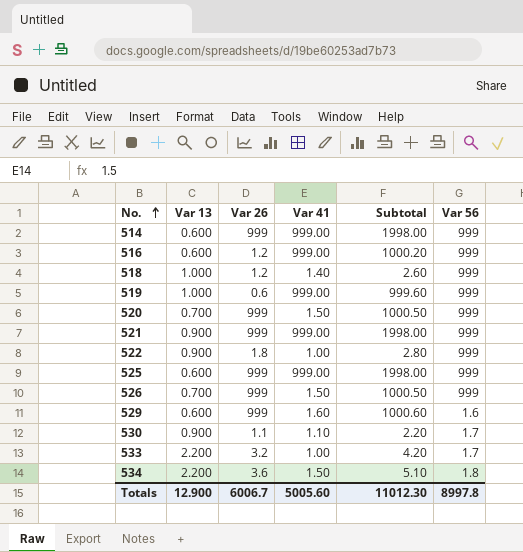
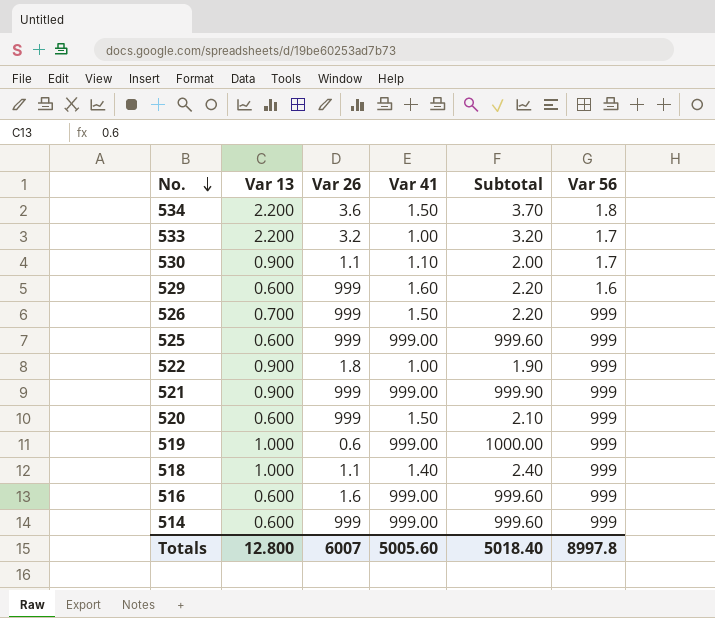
row order: No. ascending -> No. descending
column Subtotal | formula: [Var 26] + [Var 41] -> [Var 13] + [Var 41]
520 | Var 13: 0.700 -> 0.600
518 | Var 26: 1.2 -> 1.1
516 | Var 26: 1.2 -> 1.6
Totals | Var 13: 12.900 -> 12.800
Totals | Var 26: 6006.7 -> 6007
Totals | Subtotal: 11012.30 -> 5018.40

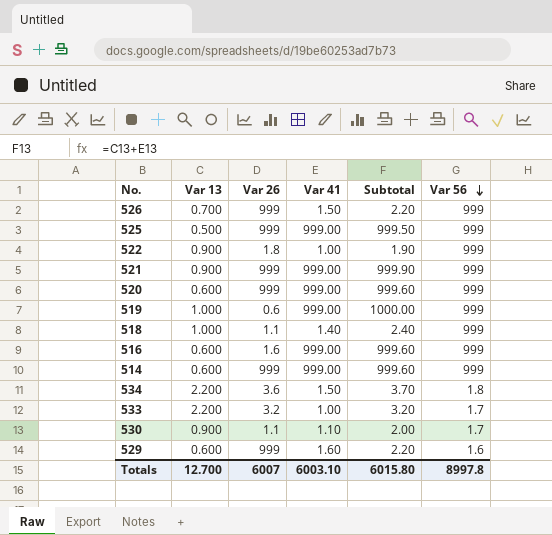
row order: No. descending -> Var 56 descending
525 | Var 13: 0.600 -> 0.500
525 | Subtotal: 999.60 -> 999.50
520 | Var 41: 1.50 -> 999.00
520 | Subtotal: 2.10 -> 999.60
Totals | Var 13: 12.800 -> 12.700
Totals | Var 41: 5005.60 -> 6003.10
Totals | Subtotal: 5018.40 -> 6015.80

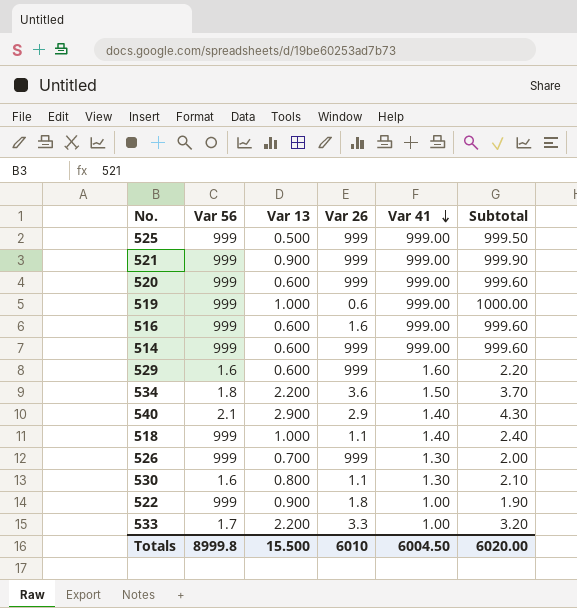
row order: Var 56 descending -> Var 41 descending
column Var 56 | position: 6 -> 2
row 540: none -> 2.1 | 2.900 | 2.9 | 1.40 | 4.30
526 | Var 41: 1.50 -> 1.30
526 | Subtotal: 2.20 -> 2.00
530 | Var 56: 1.7 -> 1.6
530 | Var 13: 0.900 -> 0.800
530 | Var 41: 1.10 -> 1.30
530 | Subtotal: 2.00 -> 2.10
533 | Var 26: 3.2 -> 3.3
Totals | Var 56: 8997.8 -> 8999.8
Totals | Var 13: 12.700 -> 15.500
Totals | Var 26: 6007 -> 6010
Totals | Var 41: 6003.10 -> 6004.50
Totals | Subtotal: 6015.80 -> 6020.00

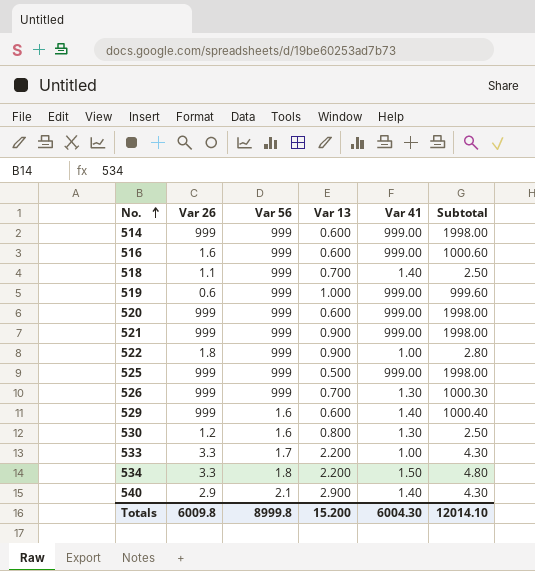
row order: Var 41 descending -> No. ascending
column Var 26 | position: 4 -> 2
column Subtotal | formula: [Var 13] + [Var 41] -> [Var 26] + [Var 41]
518 | Var 13: 1.000 -> 0.700
529 | Var 41: 1.60 -> 1.40
530 | Var 26: 1.1 -> 1.2
534 | Var 26: 3.6 -> 3.3
Totals | Var 26: 6010 -> 6009.8
Totals | Var 13: 15.500 -> 15.200
Totals | Var 41: 6004.50 -> 6004.30
Totals | Subtotal: 6020.00 -> 12014.10

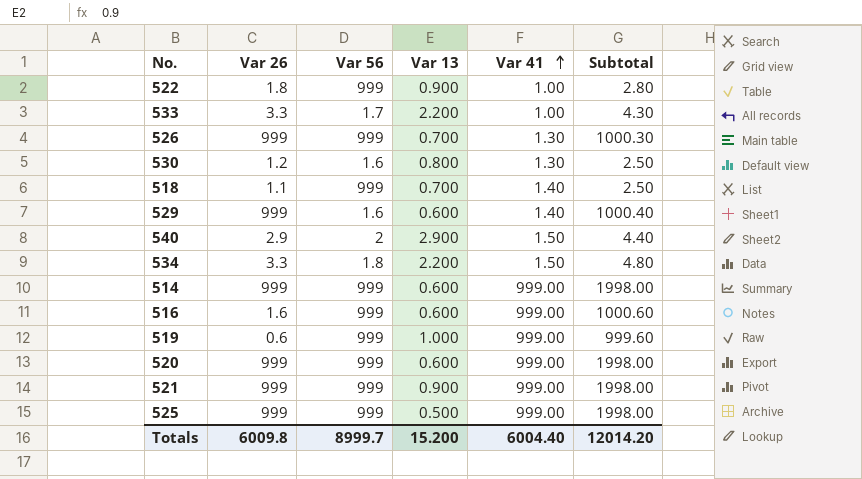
row order: No. ascending -> Var 41 ascending
540 | Var 56: 2.1 -> 2
540 | Var 41: 1.40 -> 1.50
540 | Subtotal: 4.30 -> 4.40
Totals | Var 56: 8999.8 -> 8999.7
Totals | Var 41: 6004.30 -> 6004.40
Totals | Subtotal: 12014.10 -> 12014.20

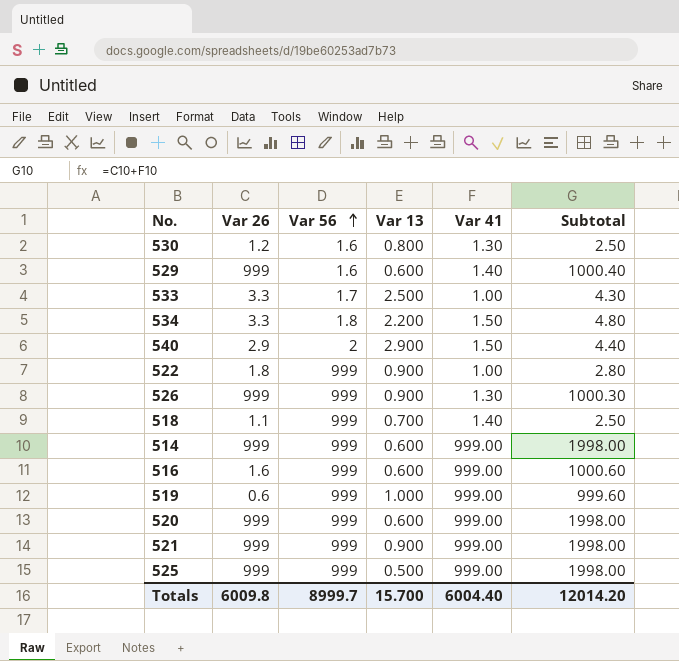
row order: Var 41 ascending -> Var 56 ascending
533 | Var 13: 2.200 -> 2.500
526 | Var 13: 0.700 -> 0.900
Totals | Var 13: 15.200 -> 15.700

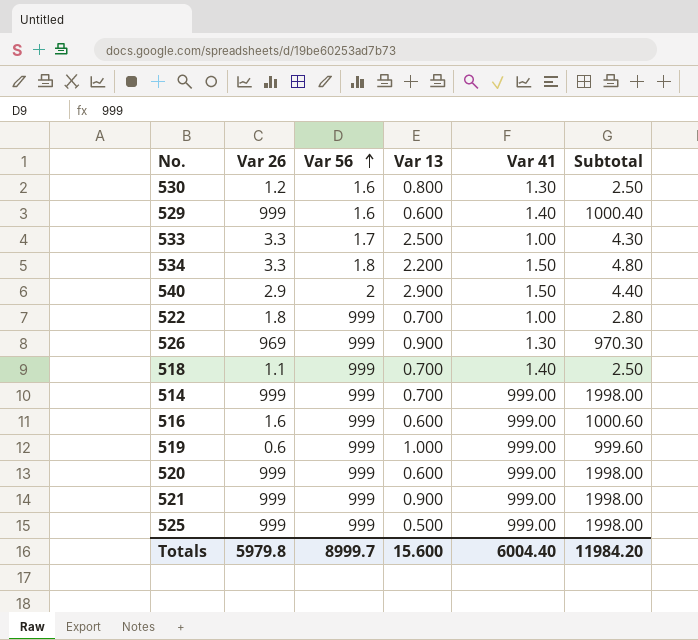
522 | Var 13: 0.900 -> 0.700
526 | Var 26: 999 -> 969
526 | Subtotal: 1000.30 -> 970.30
514 | Var 13: 0.600 -> 0.700
Totals | Var 26: 6009.8 -> 5979.8
Totals | Var 13: 15.700 -> 15.600
Totals | Subtotal: 12014.20 -> 11984.20

